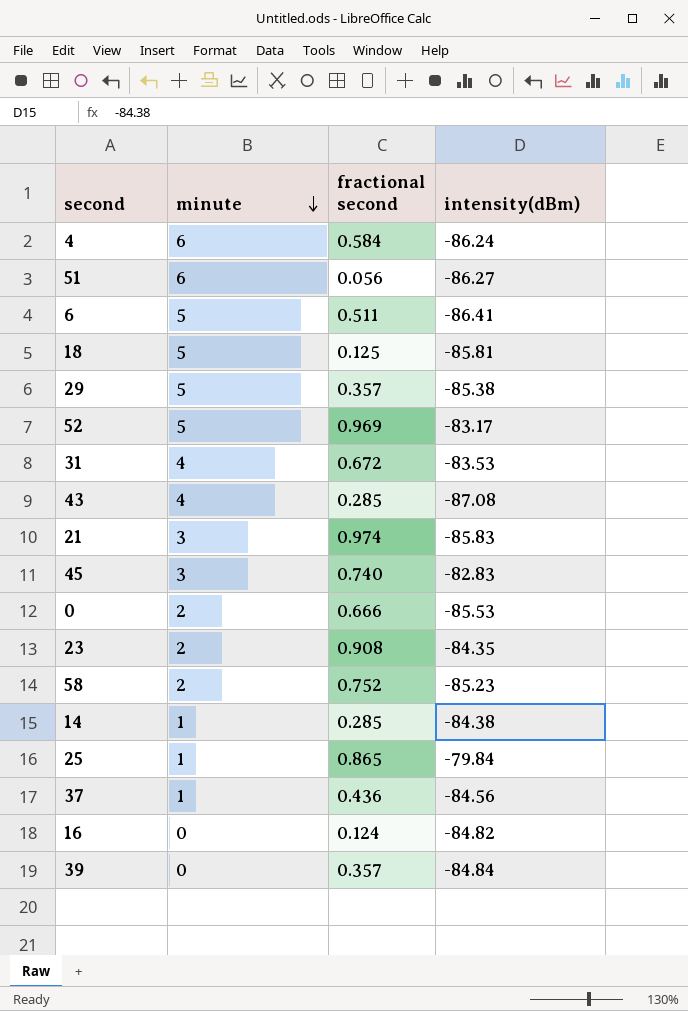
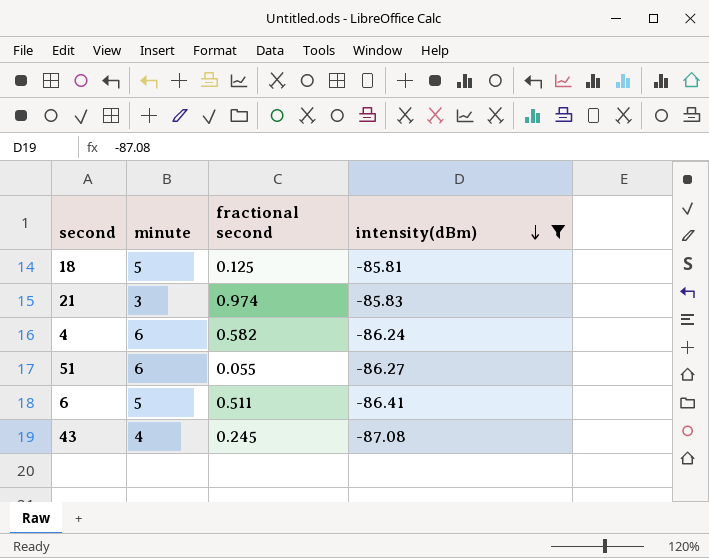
filter: none -> intensity(dBm) <= -85.81
row order: minute descending -> intensity(dBm) descending
4 | fractional second: 0.584 -> 0.582
51 | fractional second: 0.056 -> 0.055
43 | fractional second: 0.285 -> 0.245

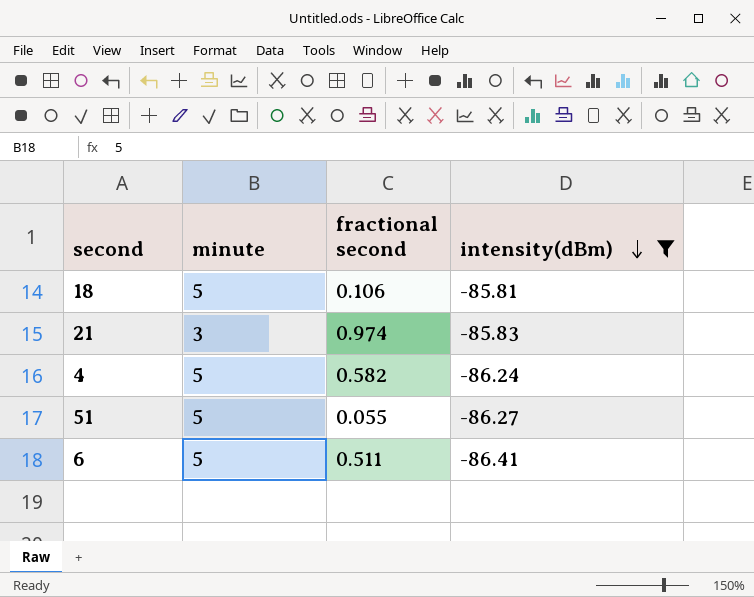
row 43: 4 | 0.245 | -87.08 -> none
18 | fractional second: 0.125 -> 0.106
4 | minute: 6 -> 5
51 | minute: 6 -> 5

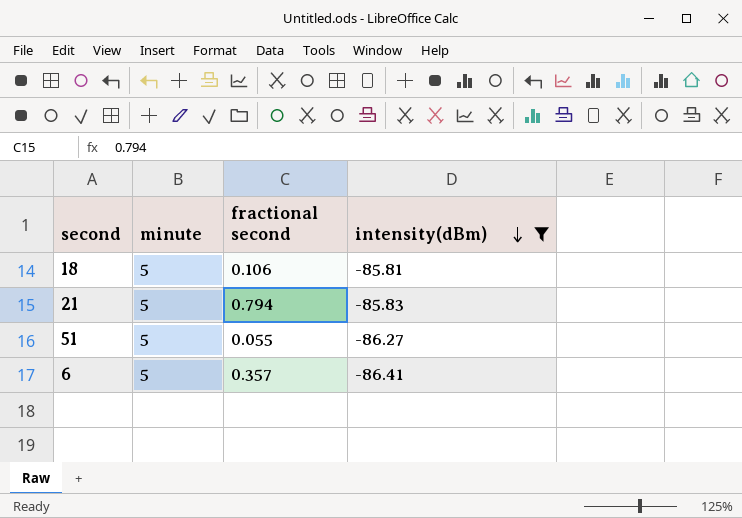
row 4: 5 | 0.582 | -86.24 -> none
21 | minute: 3 -> 5
21 | fractional second: 0.974 -> 0.794
6 | fractional second: 0.511 -> 0.357

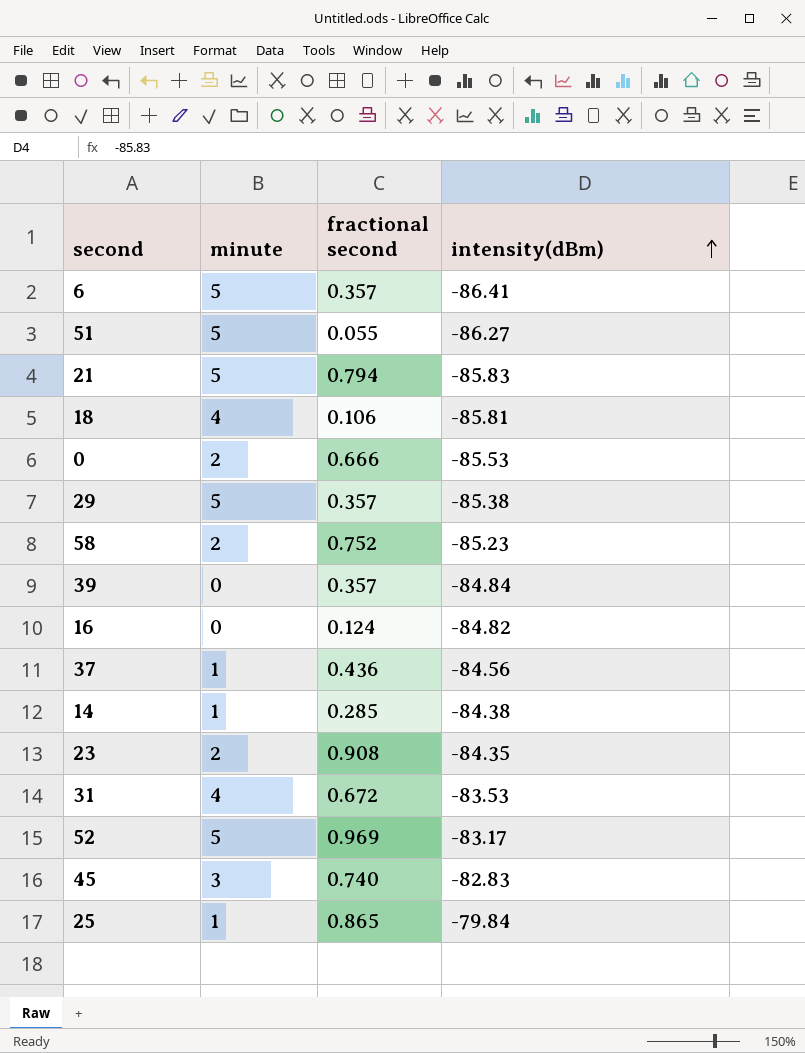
filter: intensity(dBm) <= -85.81 -> none
row order: intensity(dBm) descending -> intensity(dBm) ascending
18 | minute: 5 -> 4

